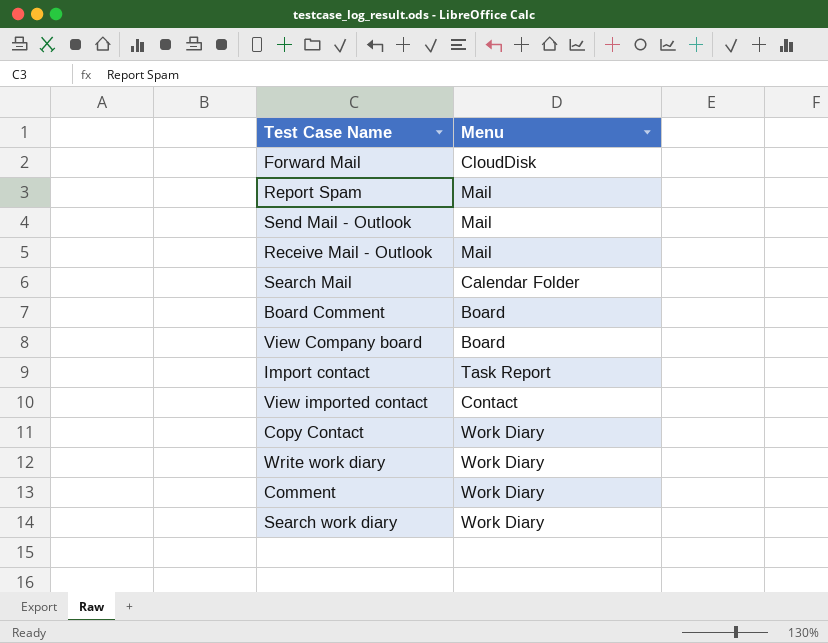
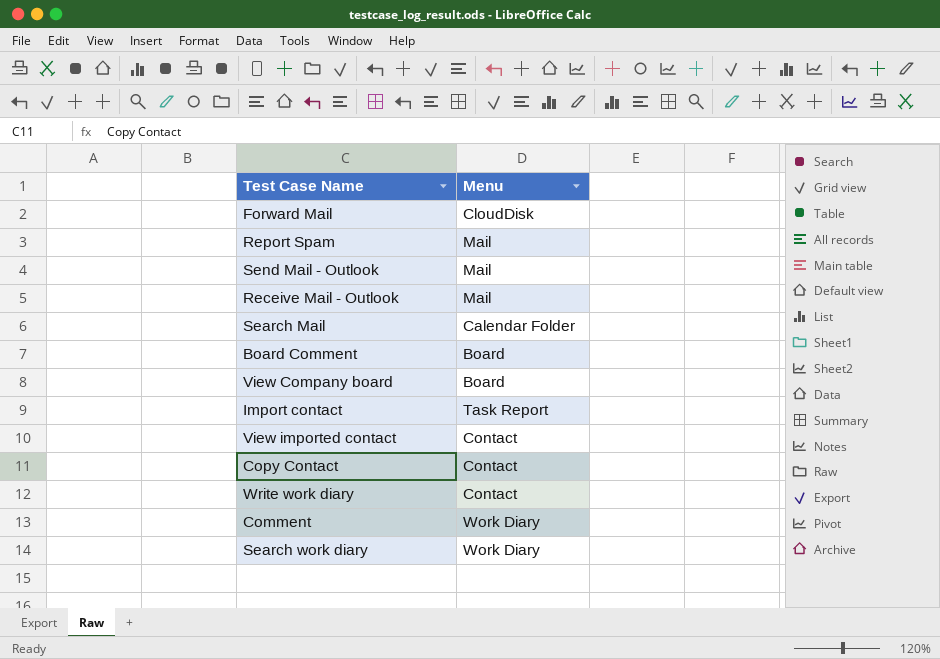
Copy Contact | Menu: Work Diary -> Contact
Write work diary | Menu: Work Diary -> Contact

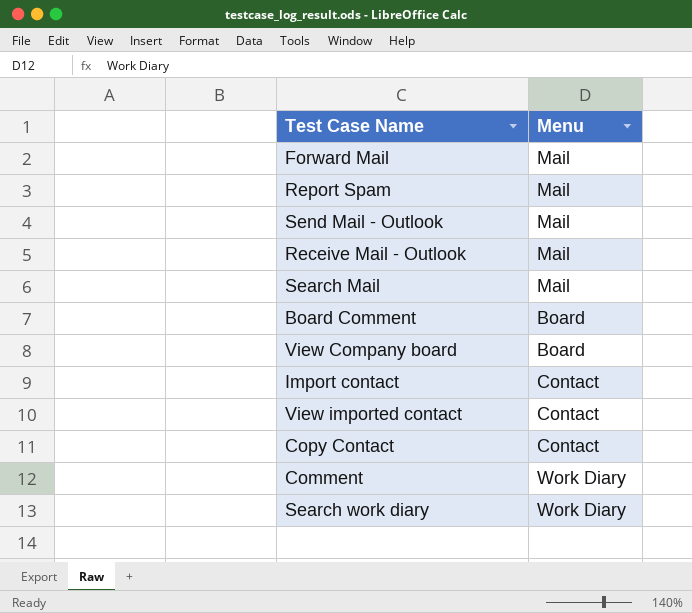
row Write work diary: Contact -> none
Forward Mail | Menu: CloudDisk -> Mail
Search Mail | Menu: Calendar Folder -> Mail
Import contact | Menu: Task Report -> Contact

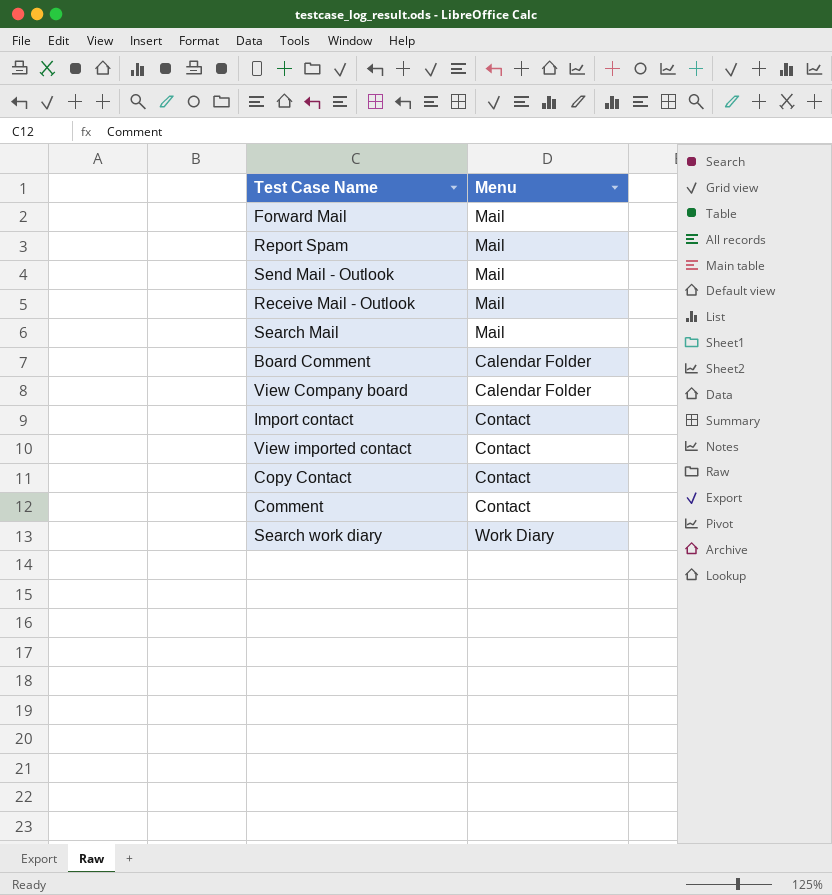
Board Comment | Menu: Board -> Calendar Folder
View Company board | Menu: Board -> Calendar Folder
Comment | Menu: Work Diary -> Contact

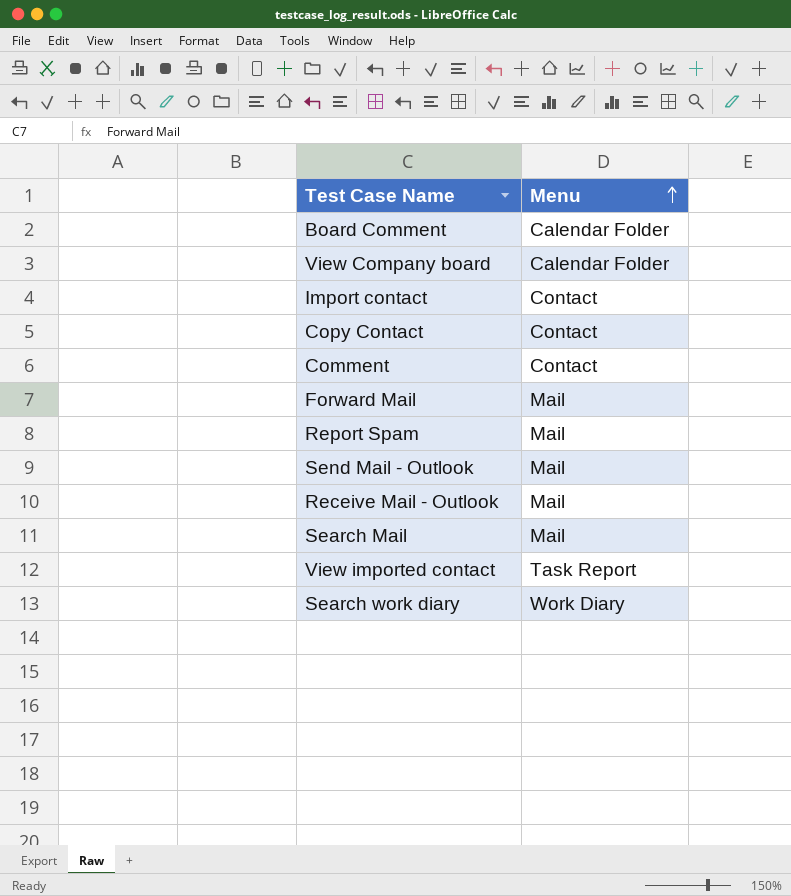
row order: none -> Menu ascending
View imported contact | Menu: Contact -> Task Report

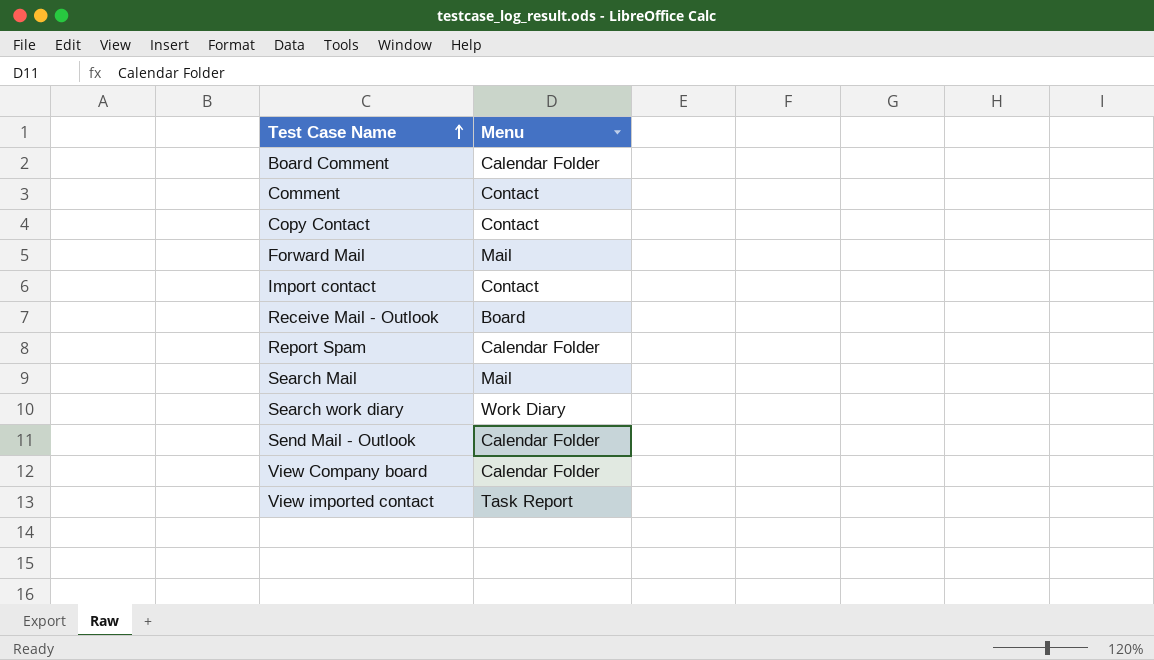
row order: Menu ascending -> Test Case Name ascending
Receive Mail - Outlook | Menu: Mail -> Board
Report Spam | Menu: Mail -> Calendar Folder
Send Mail - Outlook | Menu: Mail -> Calendar Folder

